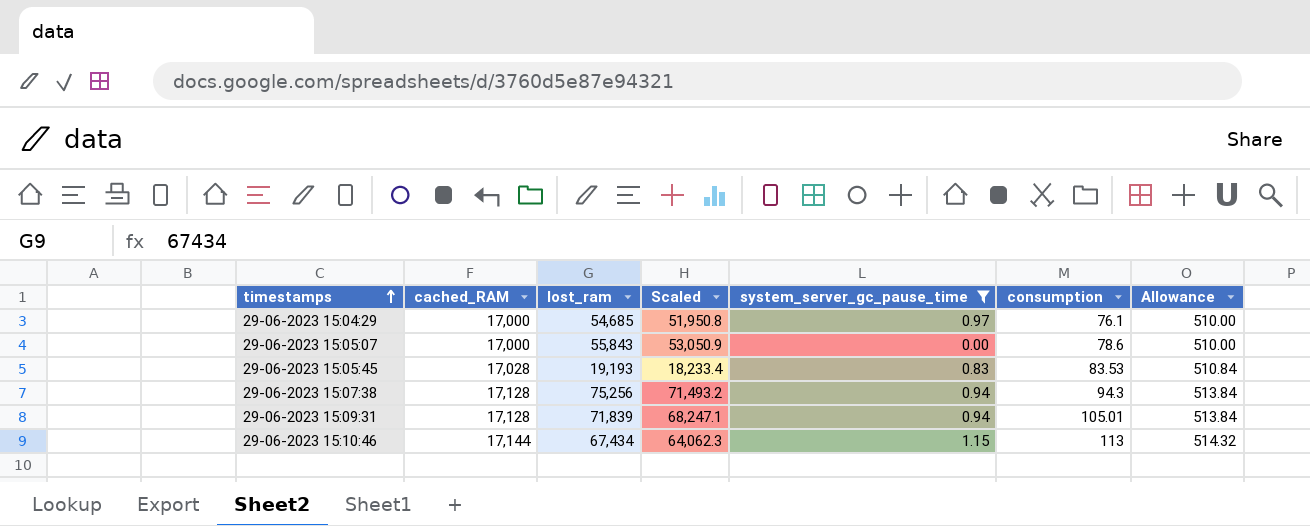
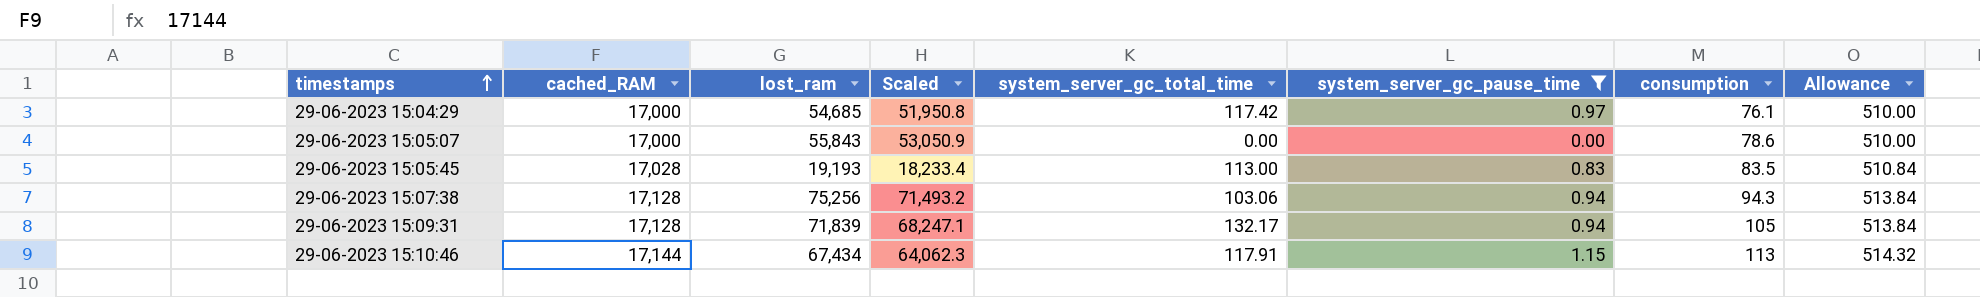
column system_server_gc_total_time | position: none -> 5
29-06-2023 15:05:45 | consumption: 83.53 -> 83.5
29-06-2023 15:09:31 | consumption: 105.01 -> 105

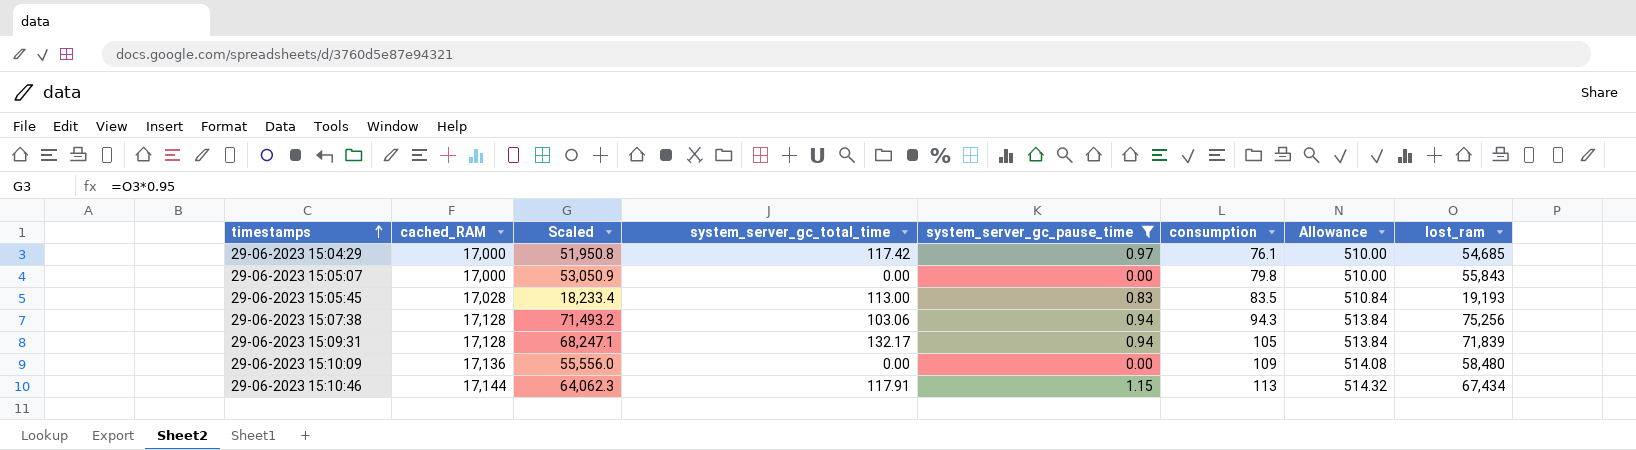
column lost_ram | position: 3 -> 8
29-06-2023 15:05:07 | consumption: 78.6 -> 79.8
row 29-06-2023 15:10:09: none -> 17,136 | 55,556.0 | 0.00 | 0.00 | 109 | 514.08 | 58,480

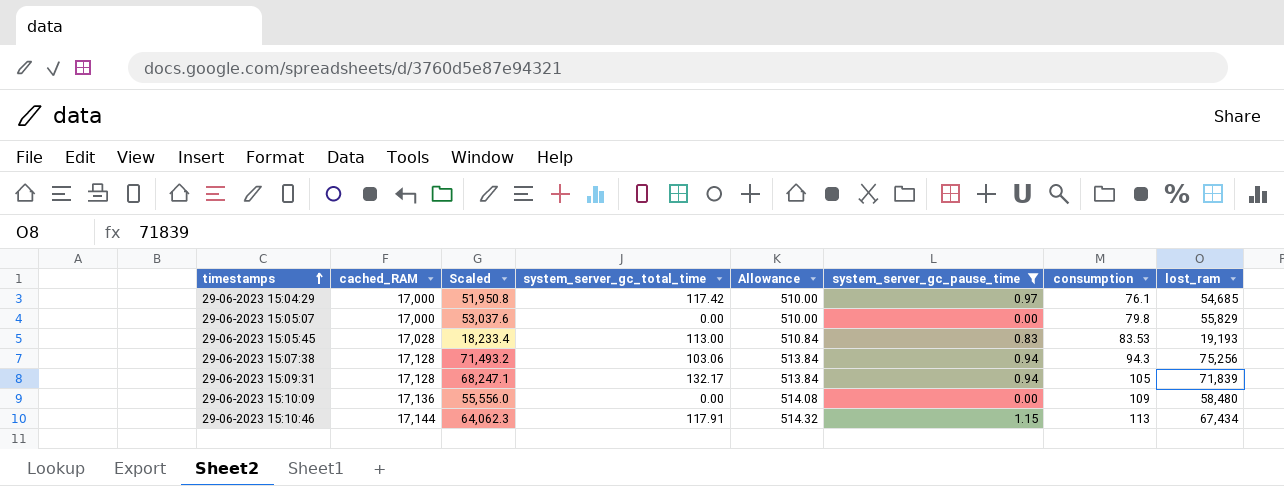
column Allowance | position: 7 -> 5
29-06-2023 15:05:07 | Scaled: 53,050.9 -> 53,037.6
29-06-2023 15:05:07 | lost_ram: 55,843 -> 55,829
29-06-2023 15:05:45 | consumption: 83.5 -> 83.53

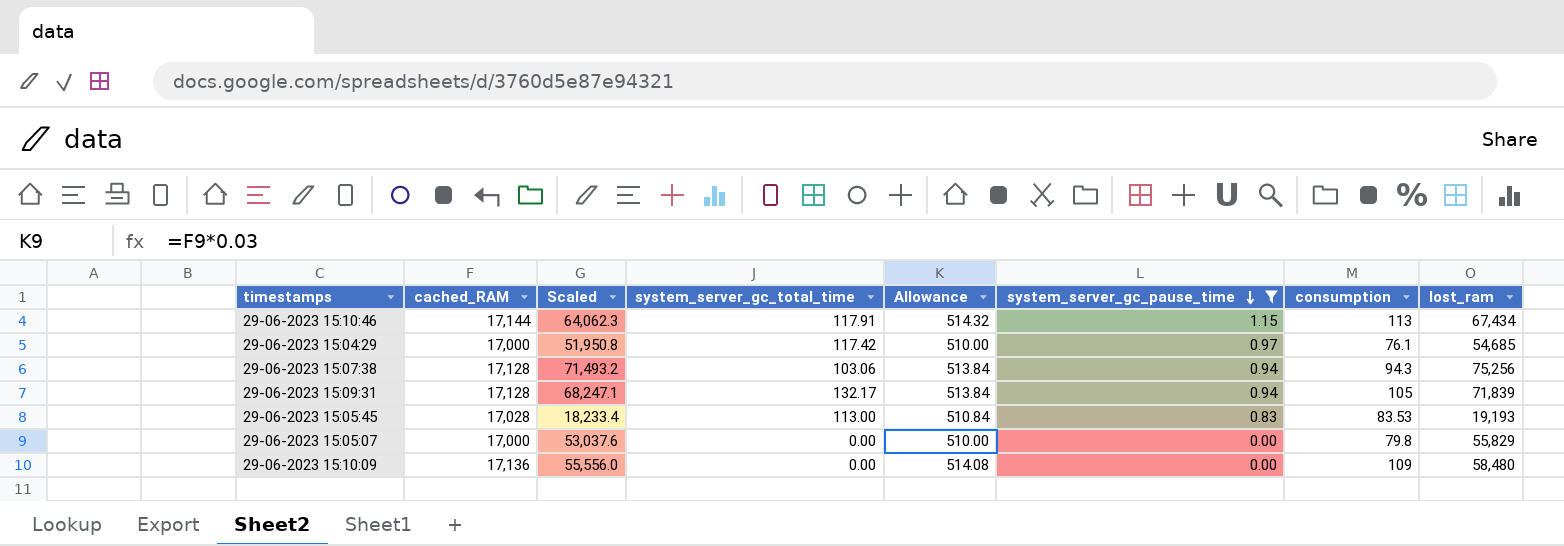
row order: timestamps ascending -> system_server_gc_pause_time descending

